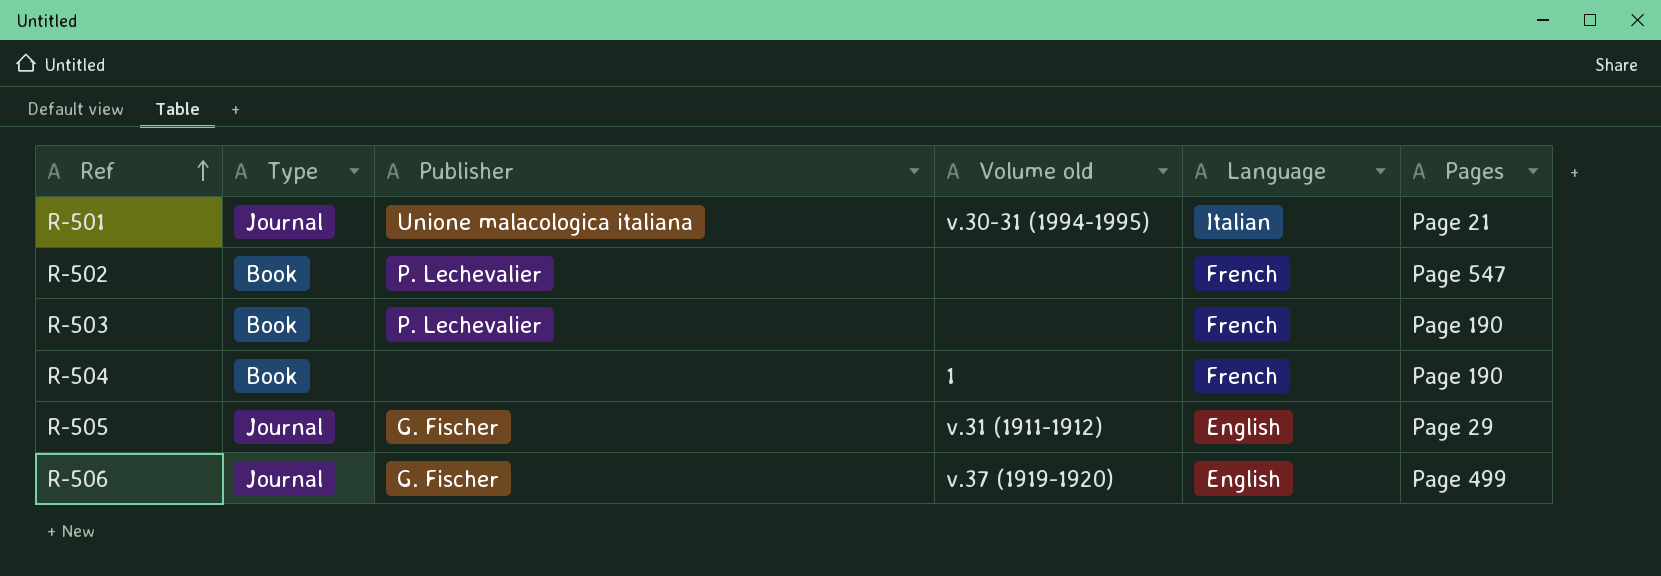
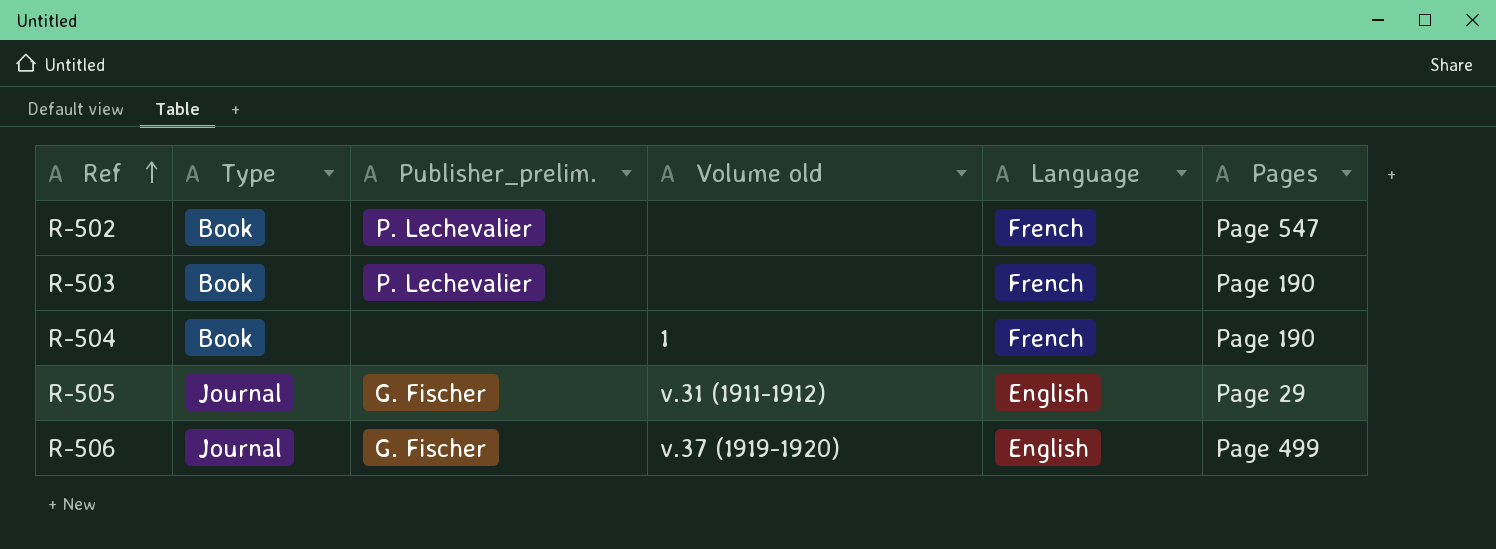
column name: Publisher -> Publisher_prelim.
row R-501: Journal | Unione malacologica italiana | v.30-31 (1994-1995) | Italian | Page 21 -> none

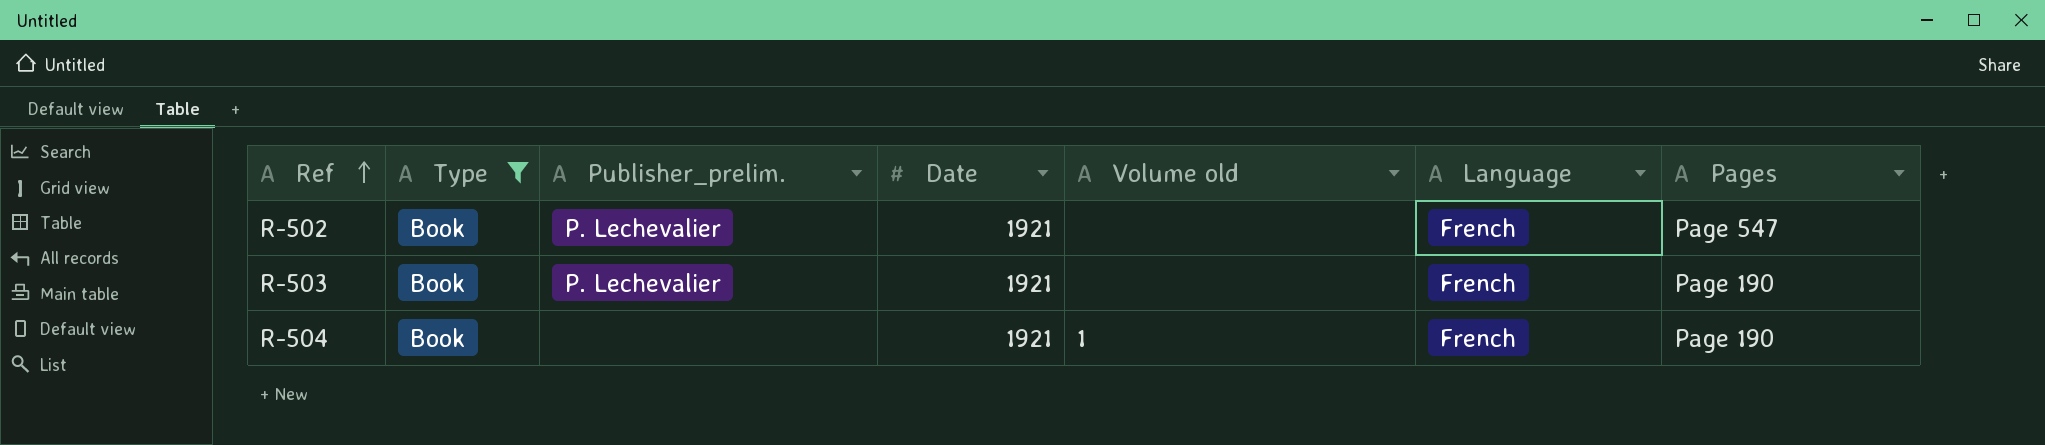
filter: none -> Type = Book
column Date | position: none -> 4

